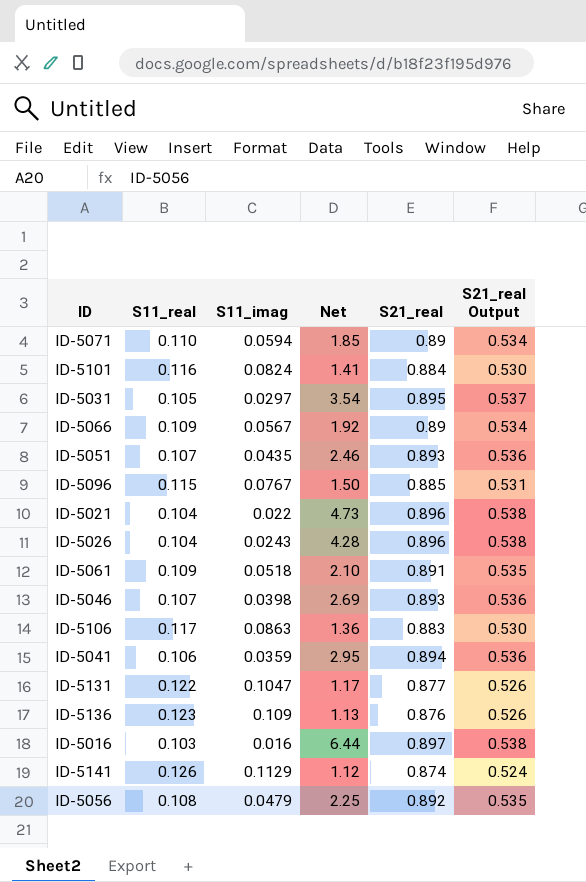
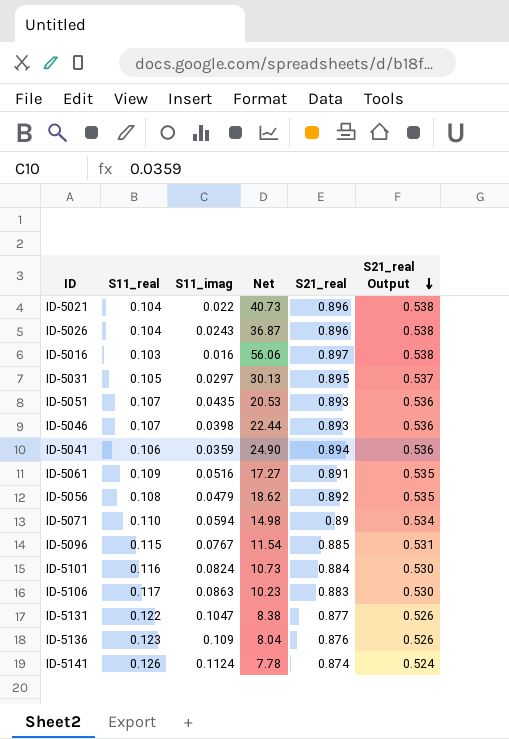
row order: none -> S21_real Output descending
column Net | formula: [S11_real] / [S11_imag] -> [S21_real] / [S11_imag]
row ID-5066: 0.109 | 0.0567 | 1.92 | 0.89 | 0.534 -> none
ID-5061 | S11_imag: 0.0518 -> 0.0516
ID-5141 | S11_imag: 0.1129 -> 0.1124

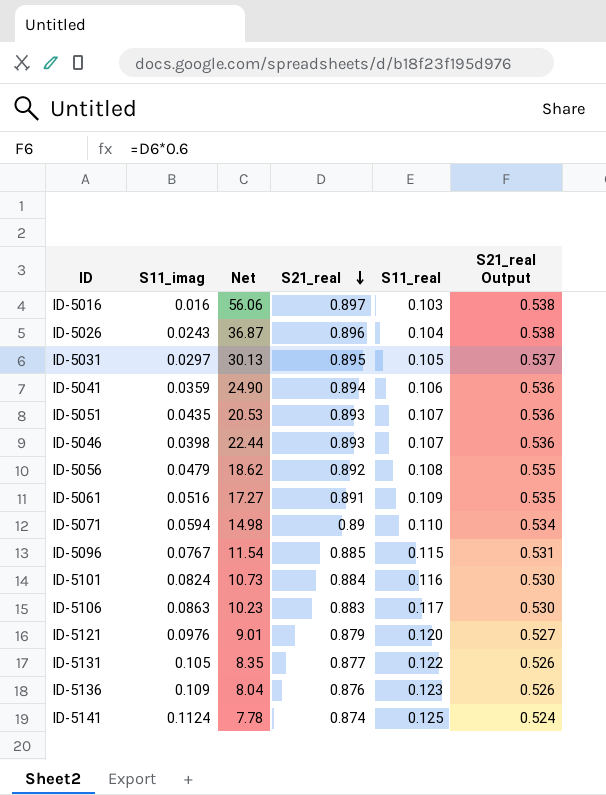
row order: S21_real Output descending -> S21_real descending
column S11_real | position: 2 -> 5
row ID-5021: 0.104 | 0.022 | 40.73 | 0.896 | 0.538 -> none
row ID-5121: none -> 0.0976 | 9.01 | 0.879 | 0.120 | 0.527
ID-5131 | S11_imag: 0.1047 -> 0.105
ID-5131 | Net: 8.38 -> 8.35
ID-5141 | S11_real: 0.126 -> 0.125

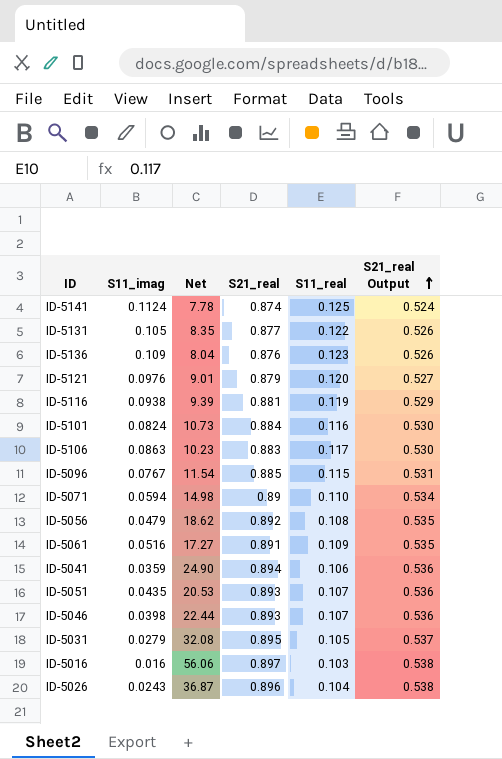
row order: S21_real descending -> S21_real Output ascending
row ID-5116: none -> 0.0938 | 9.39 | 0.881 | 0.119 | 0.529
ID-5031 | S11_imag: 0.0297 -> 0.0279
ID-5031 | Net: 30.13 -> 32.08

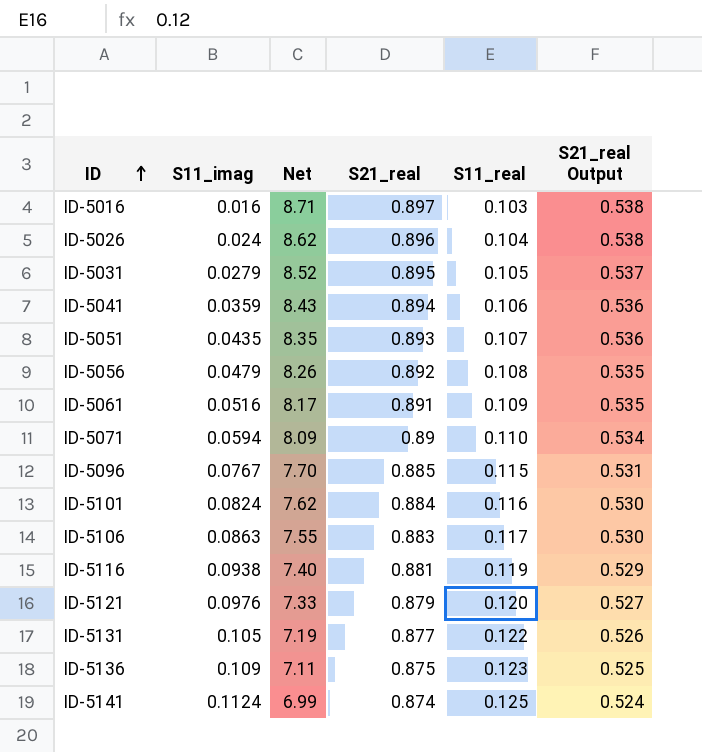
row order: S21_real Output ascending -> ID ascending
column Net | formula: [S21_real] / [S11_imag] -> [S21_real] / [S11_real]
row ID-5046: 0.0398 | 22.44 | 0.893 | 0.107 | 0.536 -> none
ID-5026 | S11_imag: 0.0243 -> 0.024
ID-5136 | S21_real: 0.876 -> 0.875
ID-5136 | S21_real Output: 0.526 -> 0.525

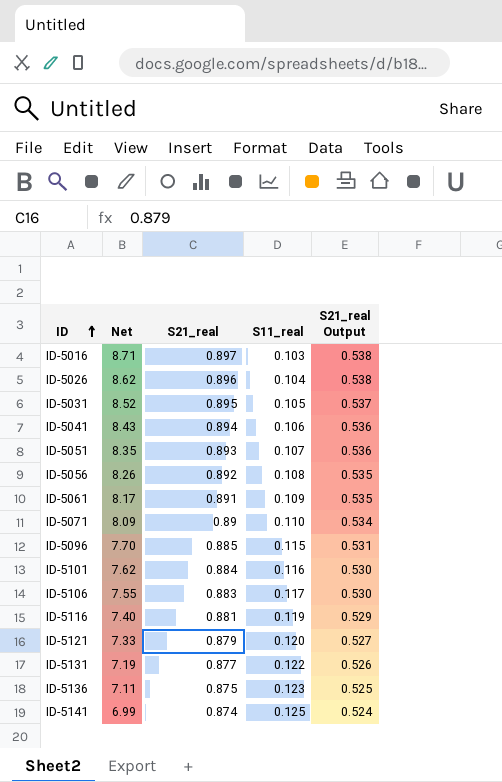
column S11_imag | position: 2 -> none

